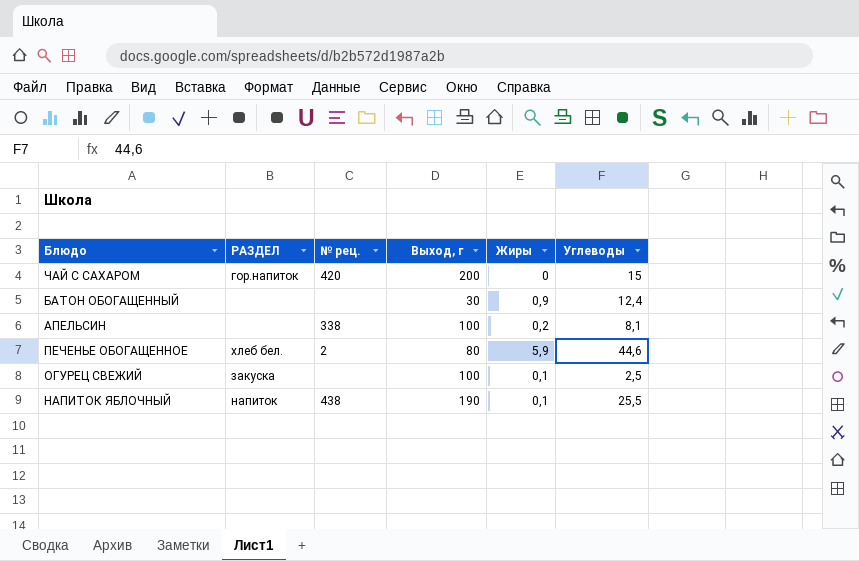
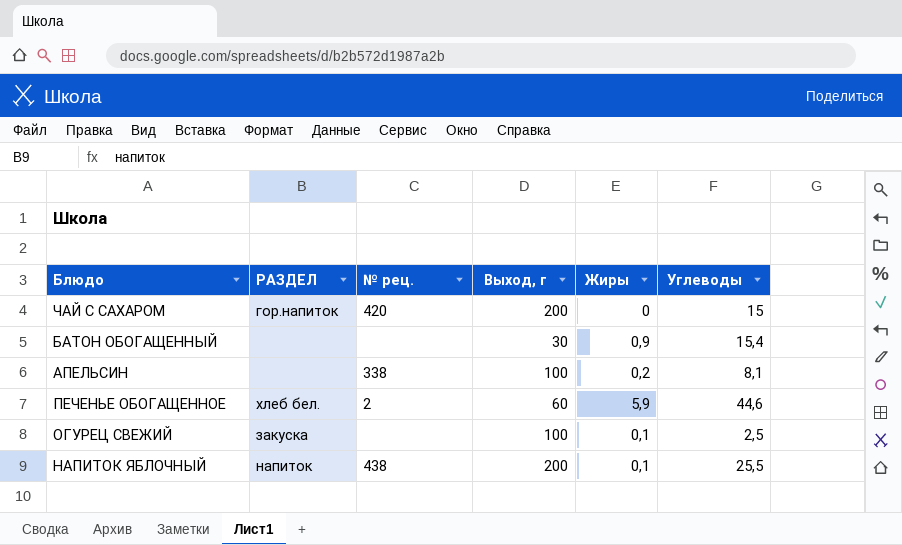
БАТОН ОБОГАЩЕННЫЙ | Углеводы: 12,4 -> 15,4
ПЕЧЕНЬЕ ОБОГАЩЕННОЕ | Выход, г: 80 -> 60
НАПИТОК ЯБЛОЧНЫЙ | Выход, г: 190 -> 200

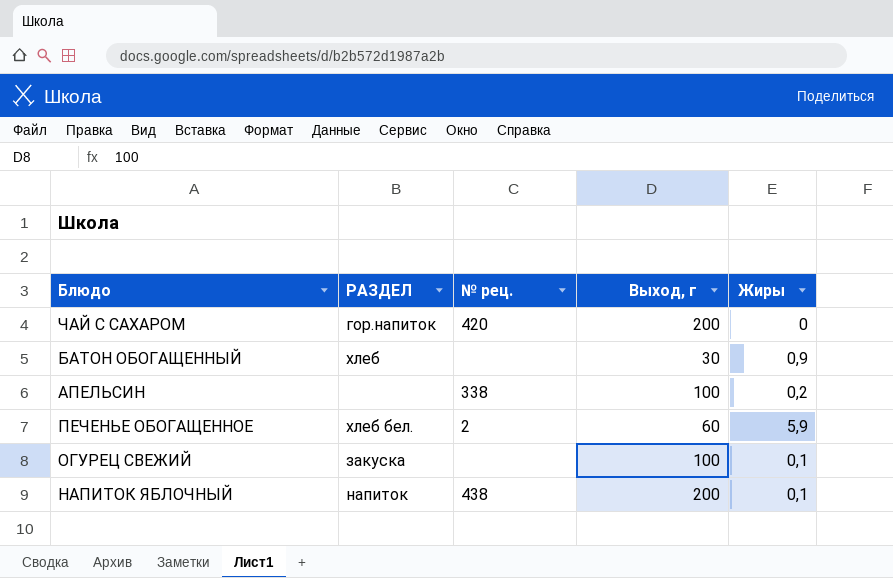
column Углеводы | position: 6 -> none
БАТОН ОБОГАЩЕННЫЙ | РАЗДЕЛ: none -> хлеб

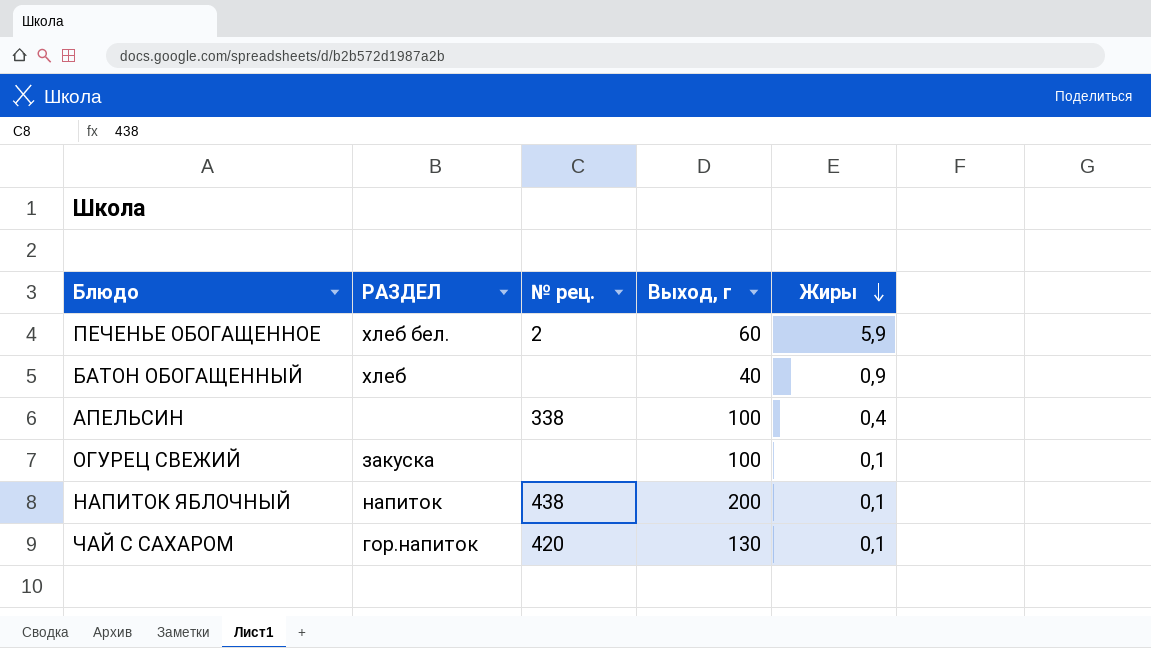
row order: none -> Жиры descending
БАТОН ОБОГАЩЕННЫЙ | Выход, г: 30 -> 40
АПЕЛЬСИН | Жиры: 0,2 -> 0,4
ЧАЙ С САХАРОМ | Выход, г: 200 -> 130
ЧАЙ С САХАРОМ | Жиры: 0 -> 0,1

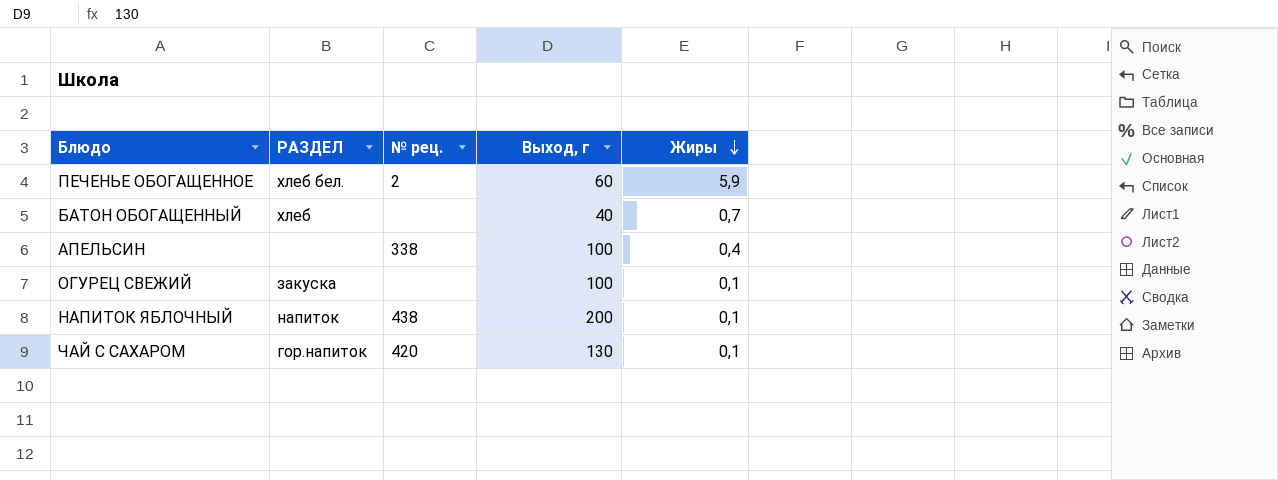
БАТОН ОБОГАЩЕННЫЙ | Жиры: 0,9 -> 0,7

